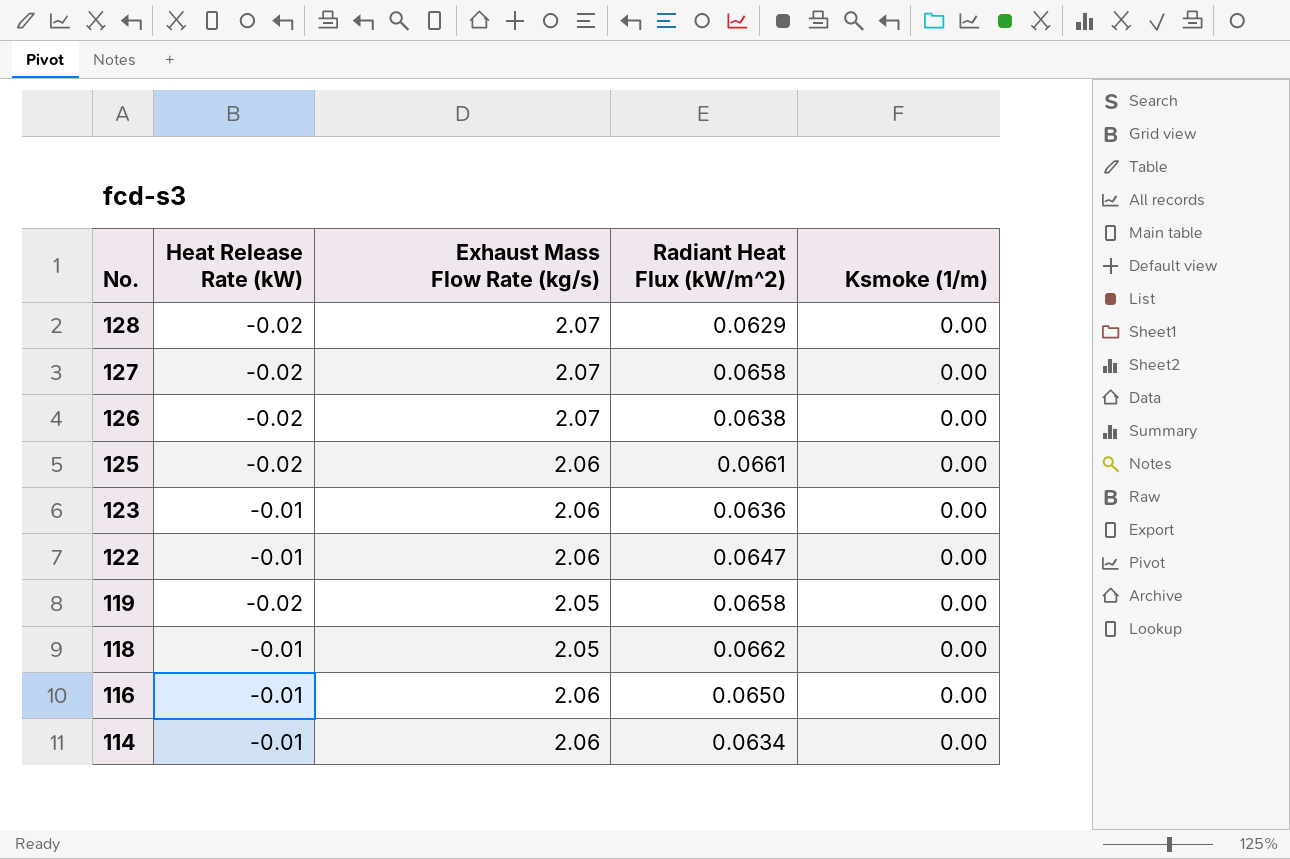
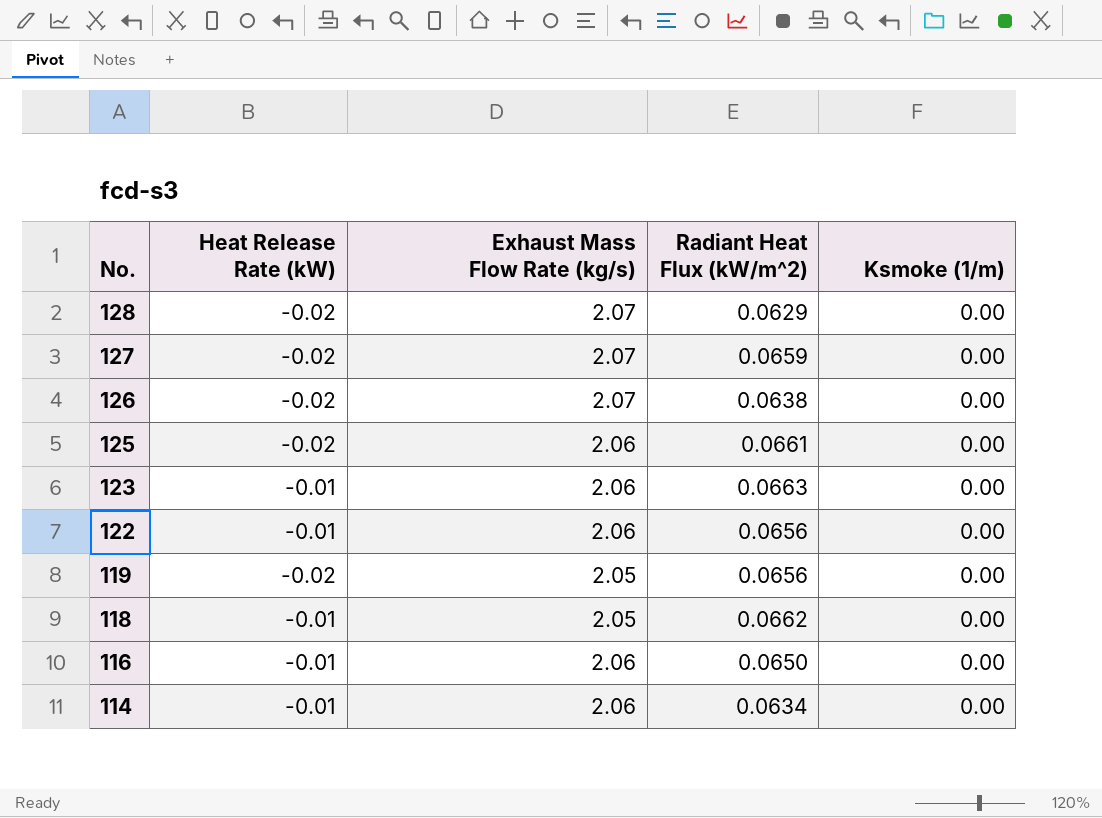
127 | Radiant Heat Flux (kW/m^2): 0.0658 -> 0.0659
123 | Radiant Heat Flux (kW/m^2): 0.0636 -> 0.0663
122 | Radiant Heat Flux (kW/m^2): 0.0647 -> 0.0656
119 | Radiant Heat Flux (kW/m^2): 0.0658 -> 0.0656

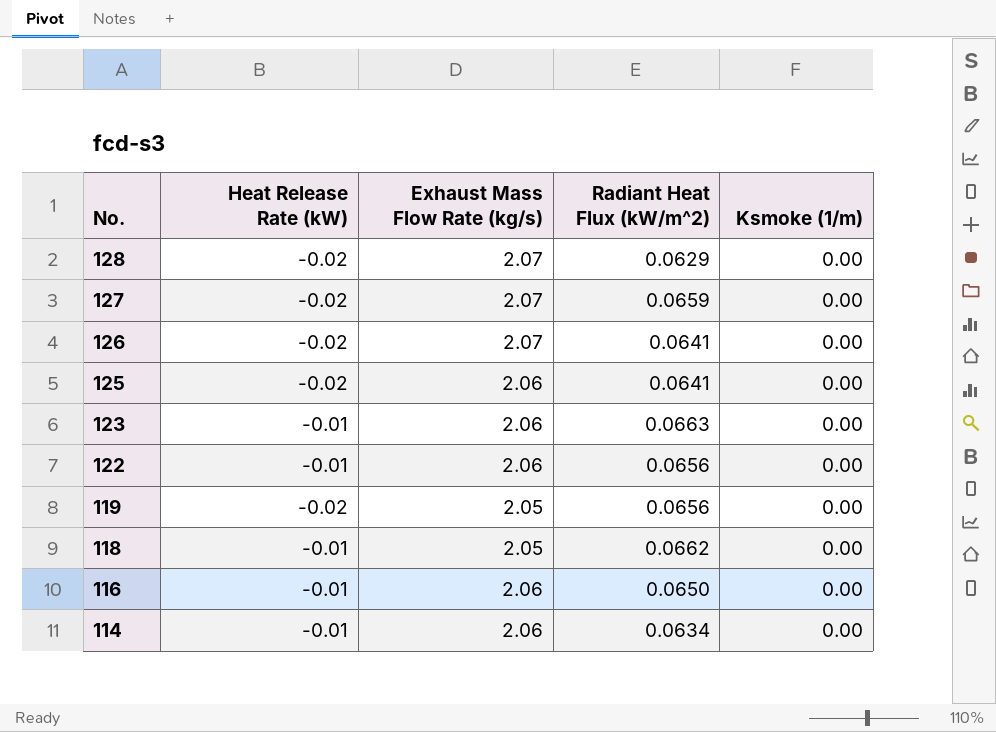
126 | Radiant Heat Flux (kW/m^2): 0.0638 -> 0.0641
125 | Radiant Heat Flux (kW/m^2): 0.0661 -> 0.0641

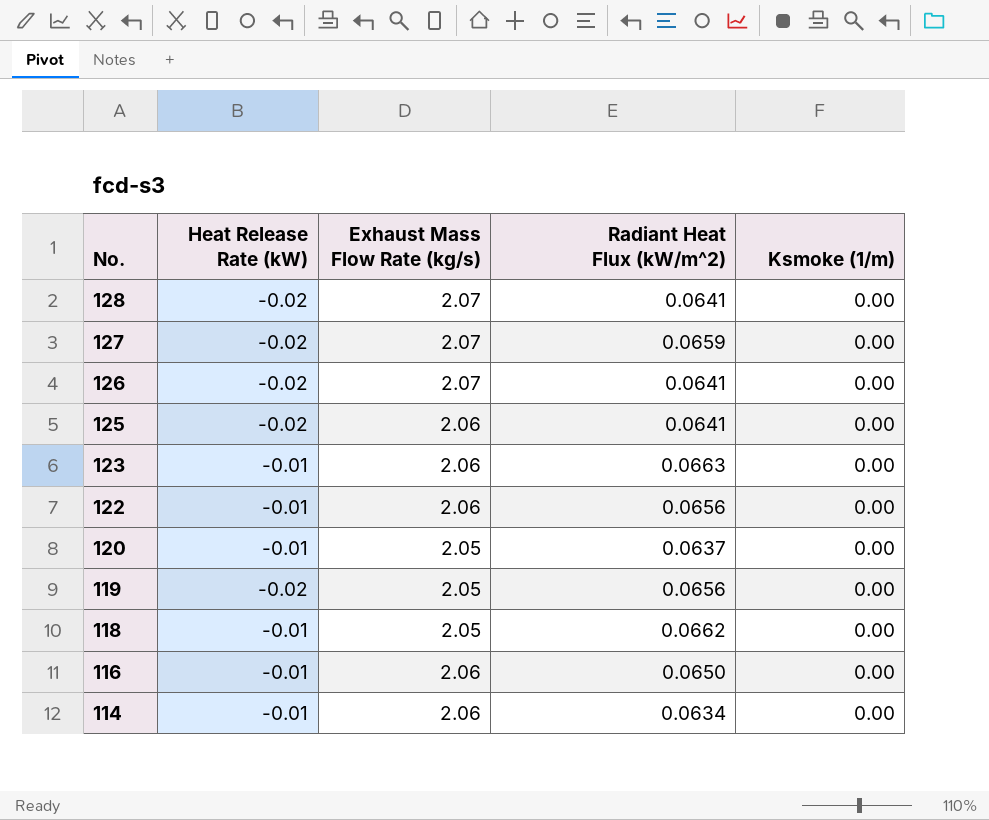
128 | Radiant Heat Flux (kW/m^2): 0.0629 -> 0.0641
row 120: none -> -0.01 | 2.05 | 0.0637 | 0.00

